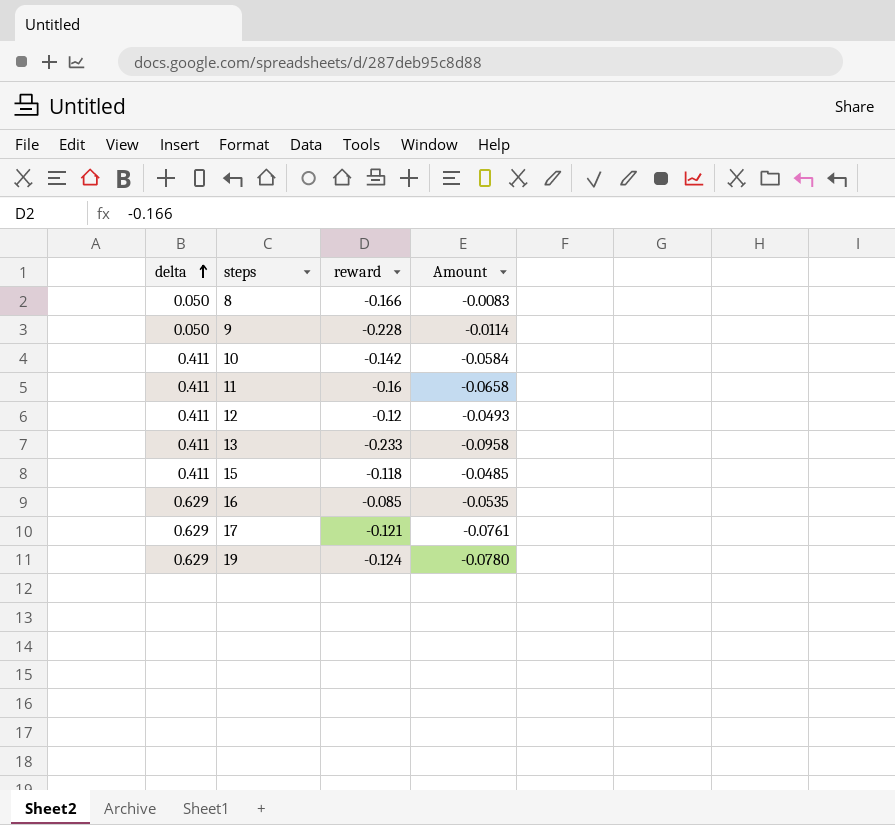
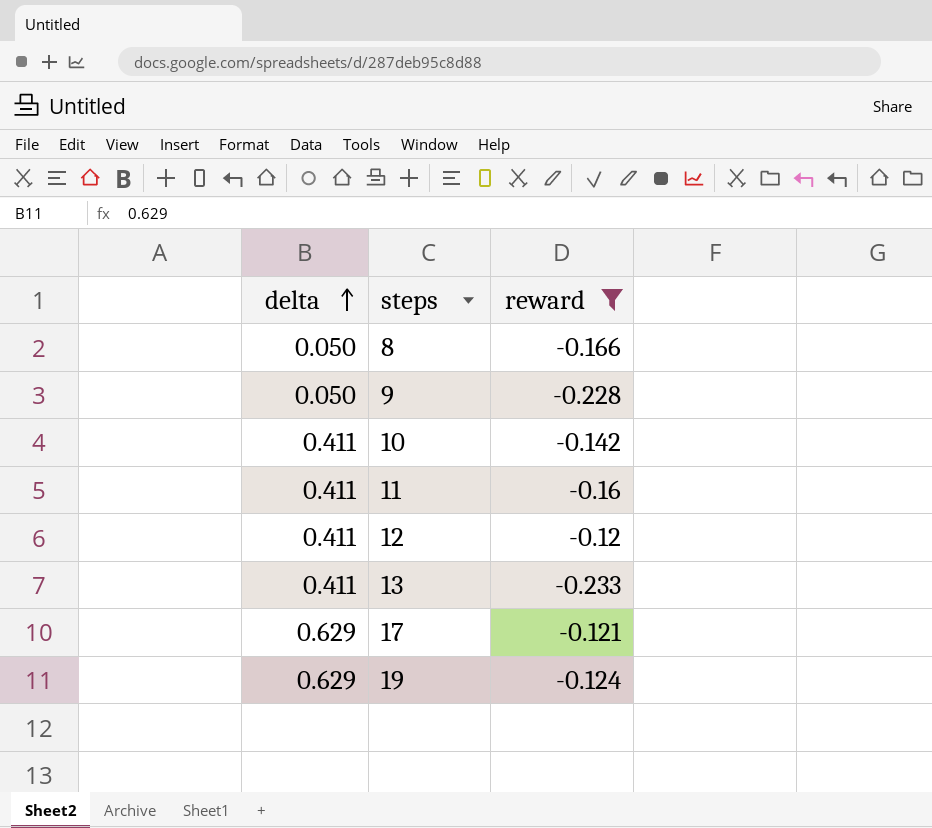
filter: none -> reward <= -0.12
column Amount | formula: [delta] * [reward] -> none

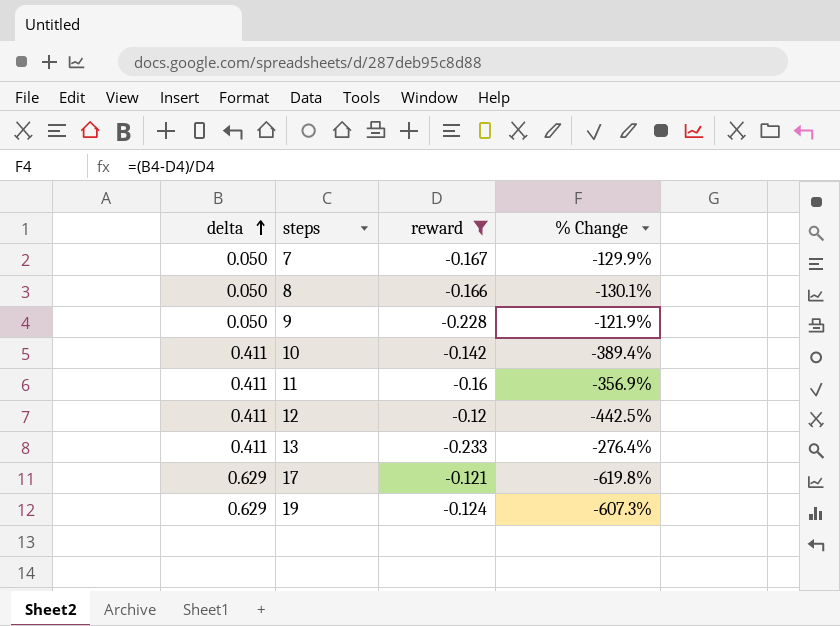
column % Change | formula: none -> ([delta] - [reward]) / [reward]
row 7: none -> 0.050 | -0.167 | -129.9%

